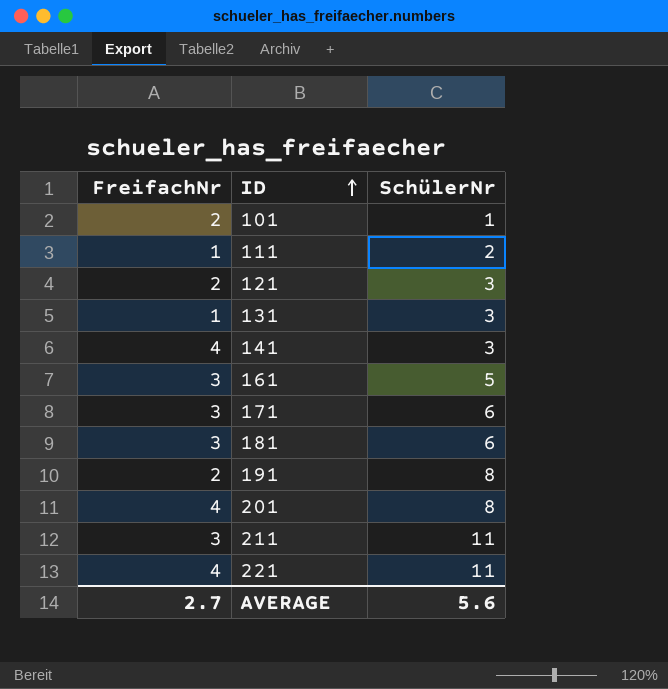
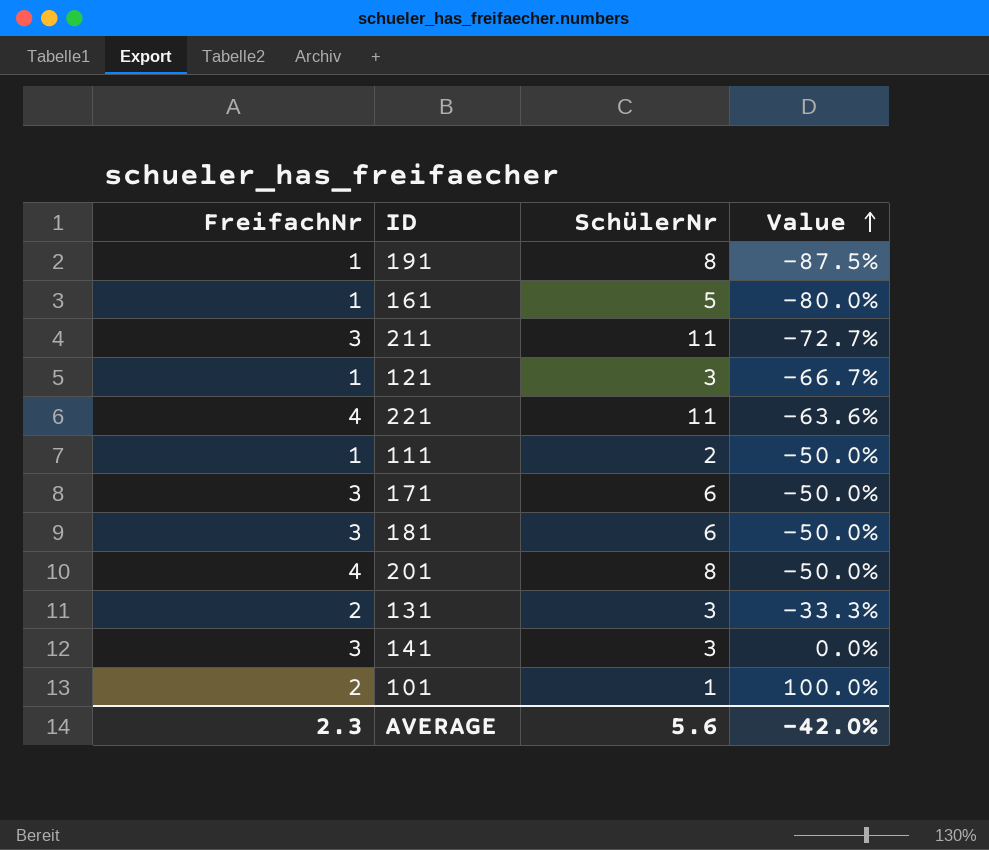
row order: ID ascending -> Value ascending
column Value | formula: none -> ([FreifachNr] - [SchülerNr]) / [SchülerNr]
191 | FreifachNr: 2 -> 1
161 | FreifachNr: 3 -> 1
121 | FreifachNr: 2 -> 1
131 | FreifachNr: 1 -> 2
141 | FreifachNr: 4 -> 3
AVERAGE | FreifachNr: 2.7 -> 2.3

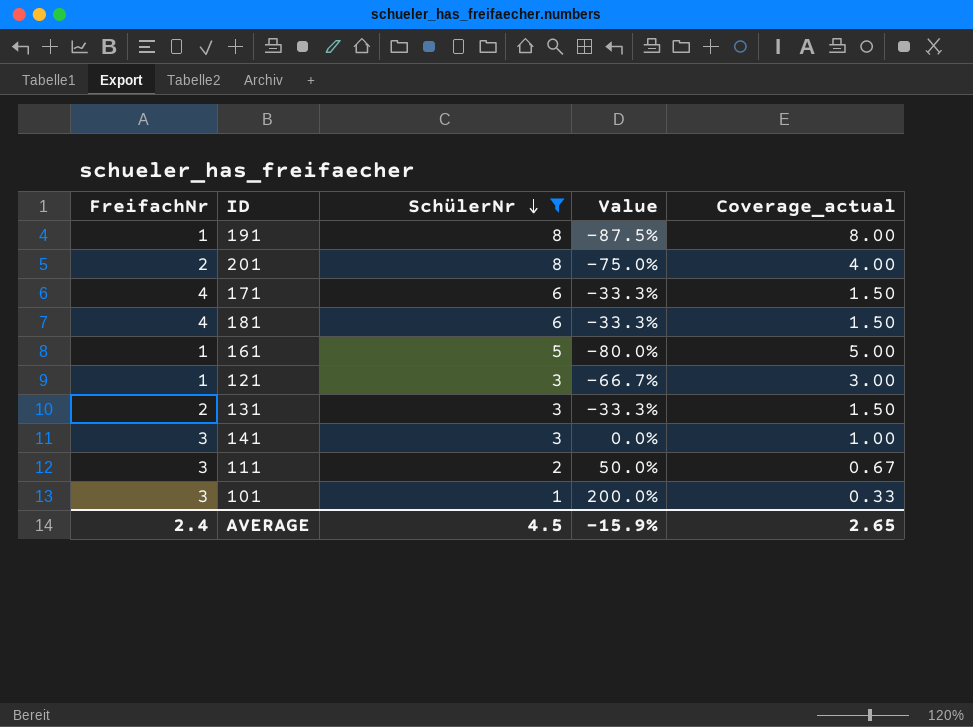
filter: none -> SchülerNr != 11
row order: Value ascending -> SchülerNr descending
column Coverage_actual | formula: none -> [SchülerNr] / [FreifachNr]
201 | FreifachNr: 4 -> 2
201 | Value: -50.0% -> -75.0%
171 | FreifachNr: 3 -> 4
171 | Value: -50.0% -> -33.3%
181 | FreifachNr: 3 -> 4
181 | Value: -50.0% -> -33.3%
111 | FreifachNr: 1 -> 3
111 | Value: -50.0% -> 50.0%
101 | FreifachNr: 2 -> 3
101 | Value: 100.0% -> 200.0%
AVERAGE | FreifachNr: 2.3 -> 2.4
AVERAGE | SchülerNr: 5.6 -> 4.5
AVERAGE | Value: -42.0% -> -15.9%

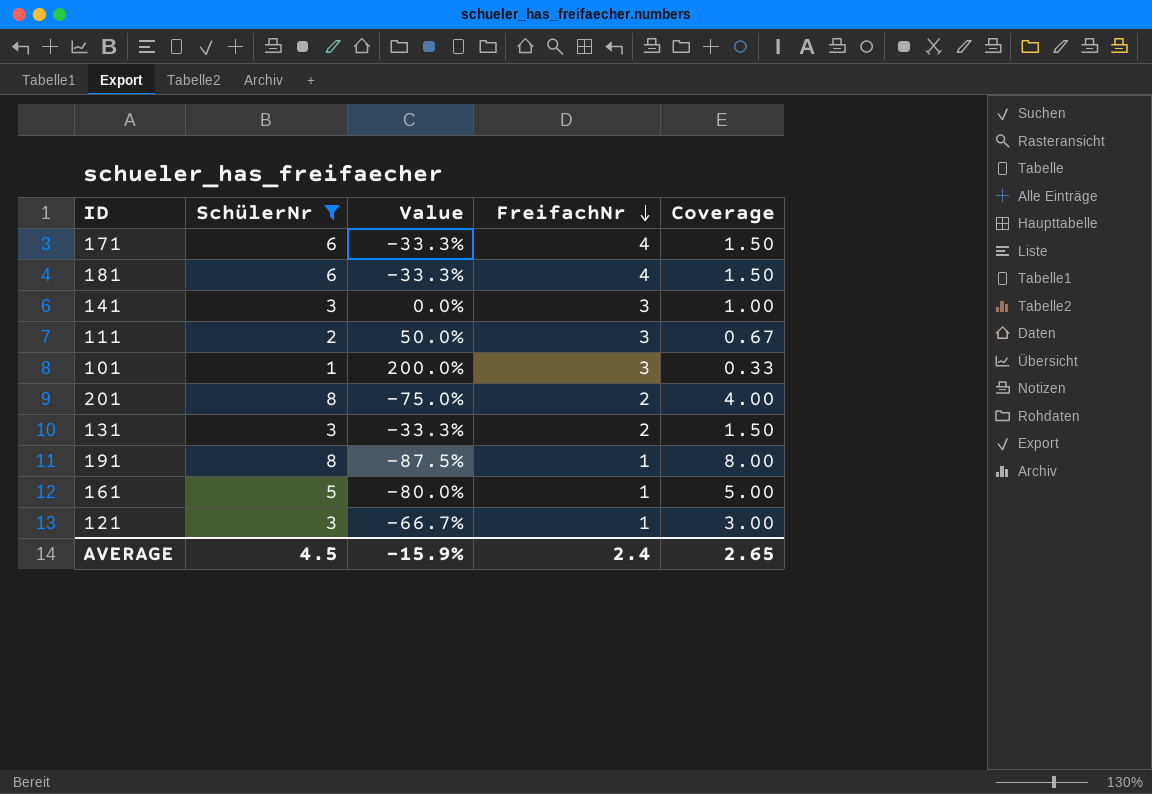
row order: SchülerNr descending -> FreifachNr descending
column FreifachNr | position: 1 -> 4
column name: Coverage_actual -> Coverage

